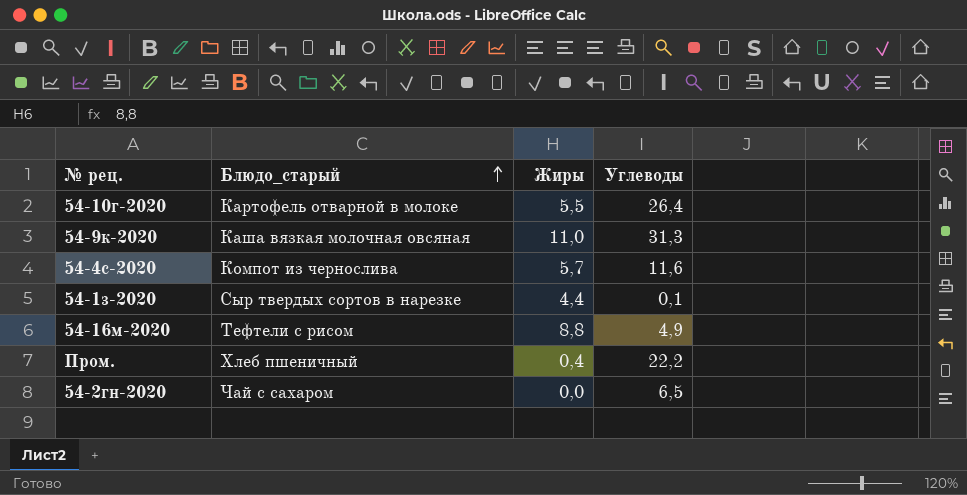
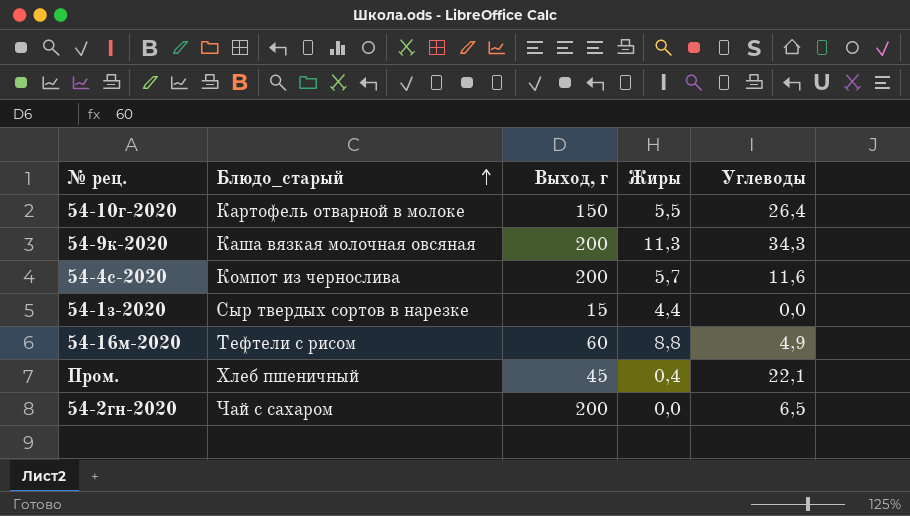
column Выход, г | position: none -> 3
54-9к-2020 | Жиры: 11,0 -> 11,3
54-9к-2020 | Углеводы: 31,3 -> 34,3
54-1з-2020 | Углеводы: 0,1 -> 0,0
Пром. | Углеводы: 22,2 -> 22,1

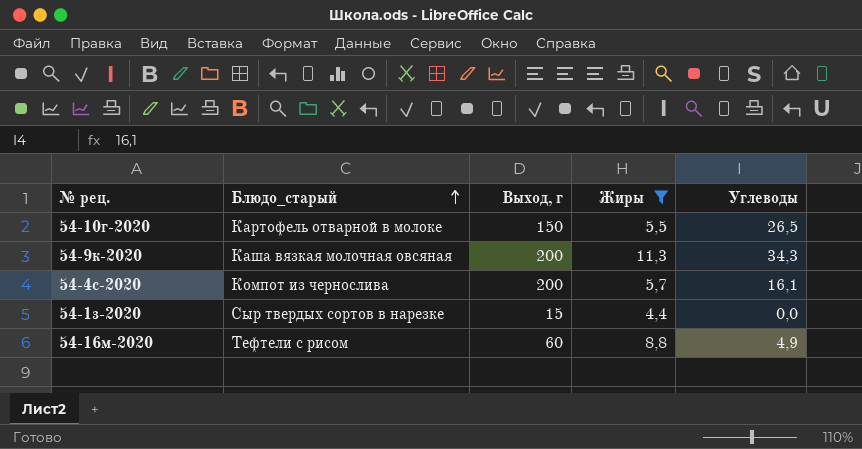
filter: none -> Жиры >= 4,4
54-10г-2020 | Углеводы: 26,4 -> 26,5
54-4с-2020 | Углеводы: 11,6 -> 16,1

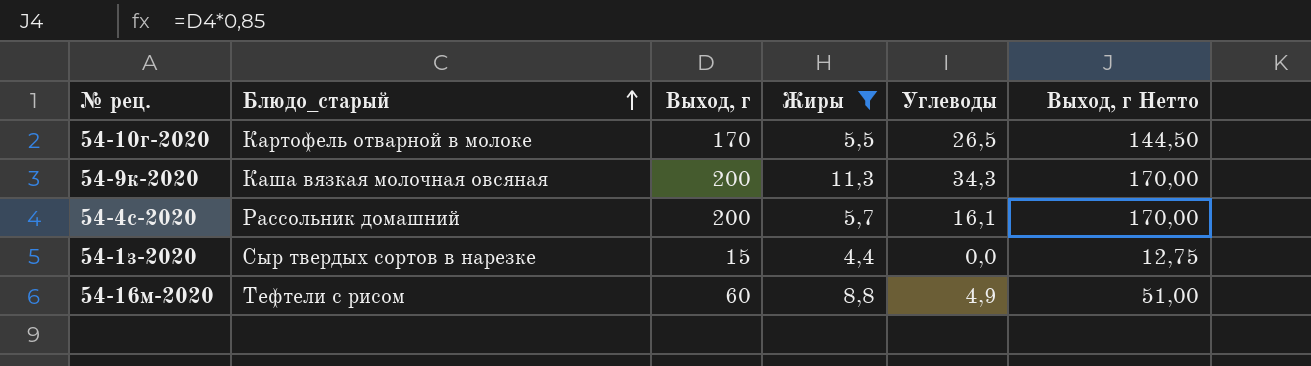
column Выход, г Нетто | formula: none -> [Выход, г] * 0,85
54-10г-2020 | Выход, г: 150 -> 170
54-4с-2020 | Блюдо_старый: Компот из чернослива -> Рассольник домашний

